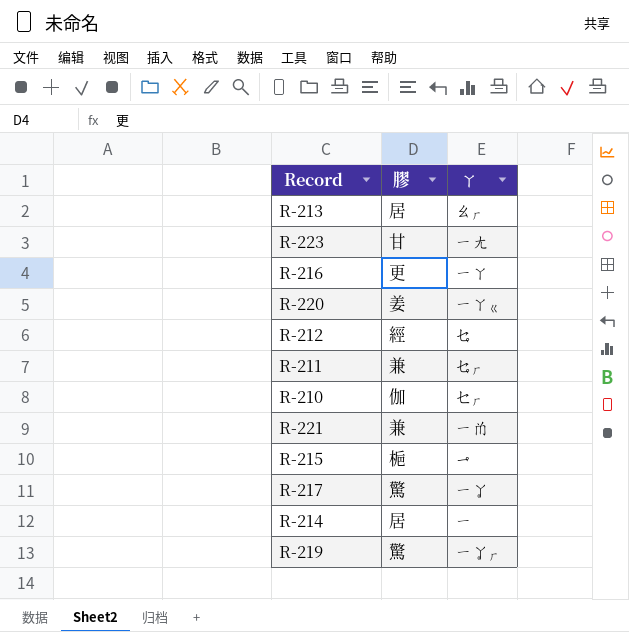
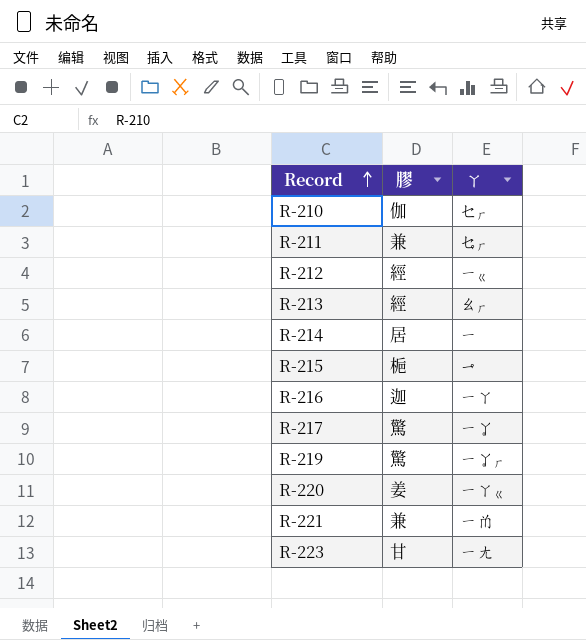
row order: none -> Record ascending
R-212 | ㄚ: ㆥ -> ㄧㆻ
R-213 | 膠: 居 -> 經
R-216 | 膠: 更 -> 迦

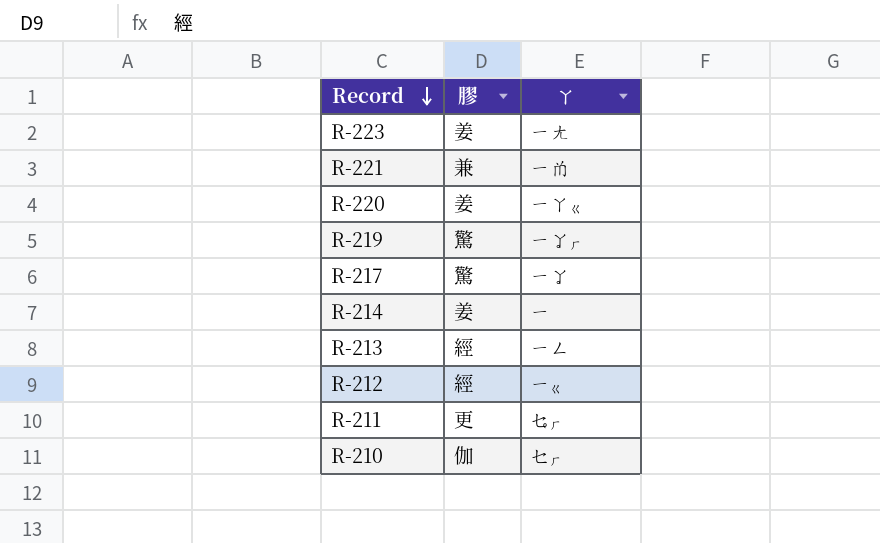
row order: Record ascending -> Record descending
row R-215: 梔 | ㆪ -> none
row R-216: 迦 | ㄧㄚ -> none
R-223 | 膠: 甘 -> 姜
R-214 | 膠: 居 -> 姜
R-213 | ㄚ: ㄠㆷ -> ㄧㄥ
R-211 | 膠: 兼 -> 更

